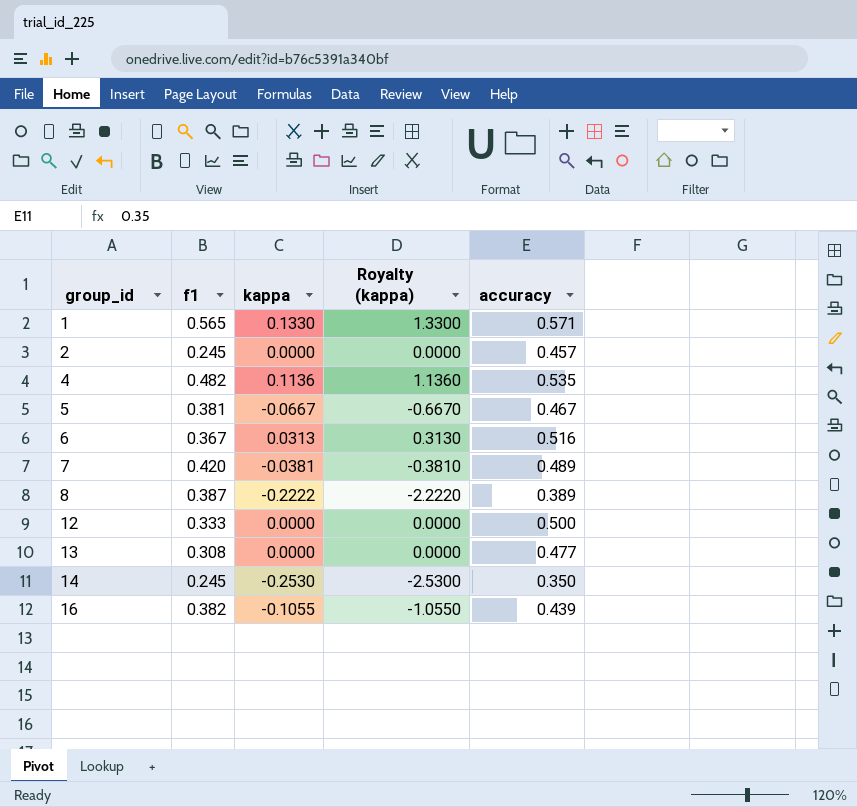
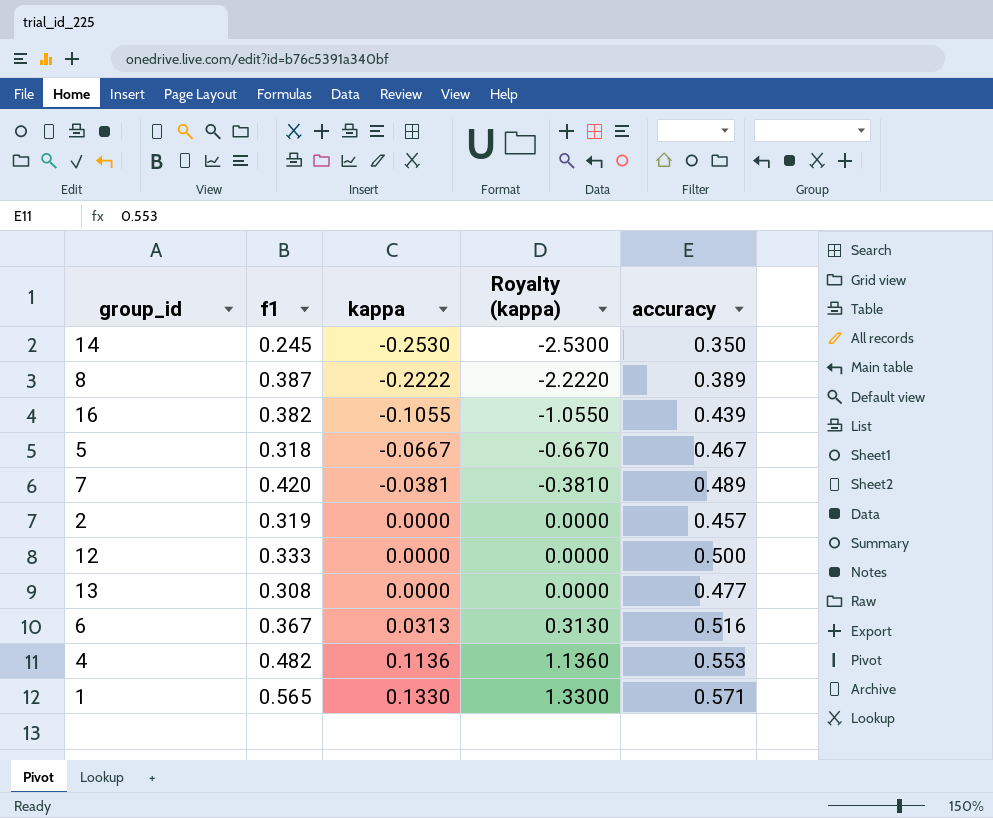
row order: group_id ascending -> kappa ascending
5 | f1: 0.381 -> 0.318
2 | f1: 0.245 -> 0.319
4 | accuracy: 0.535 -> 0.553

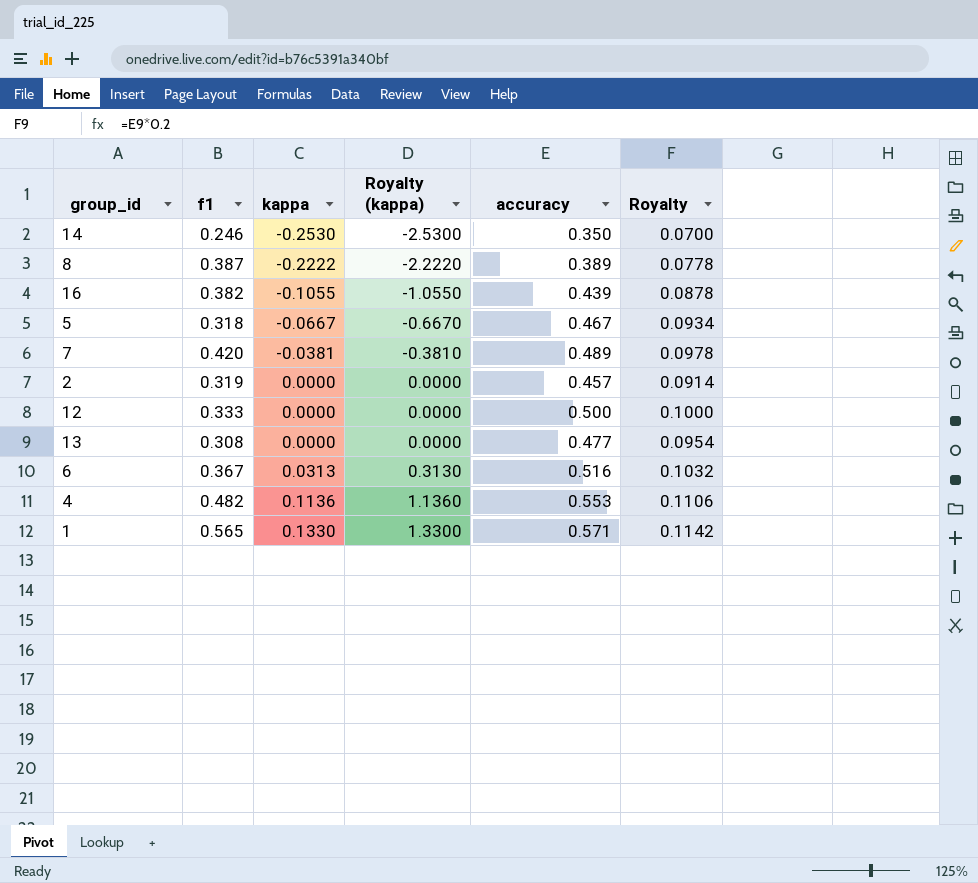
column Royalty | formula: none -> [accuracy] * 0.2
14 | f1: 0.245 -> 0.246

